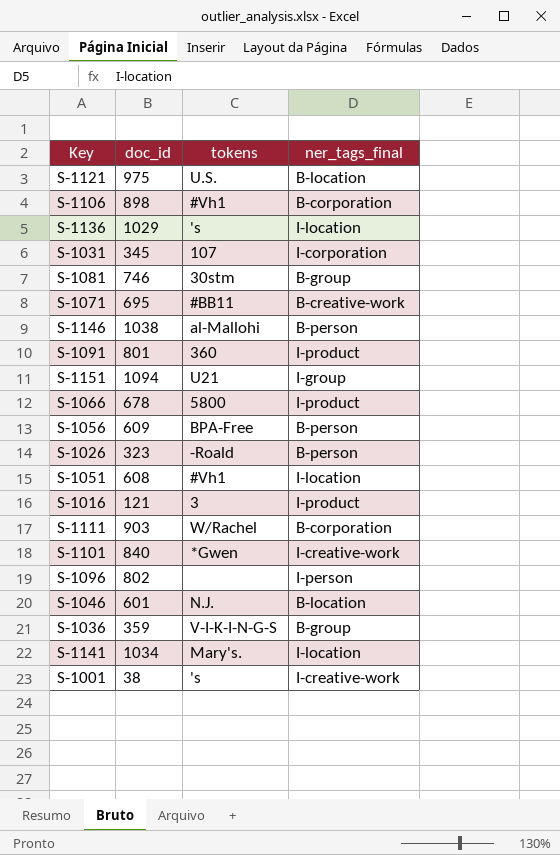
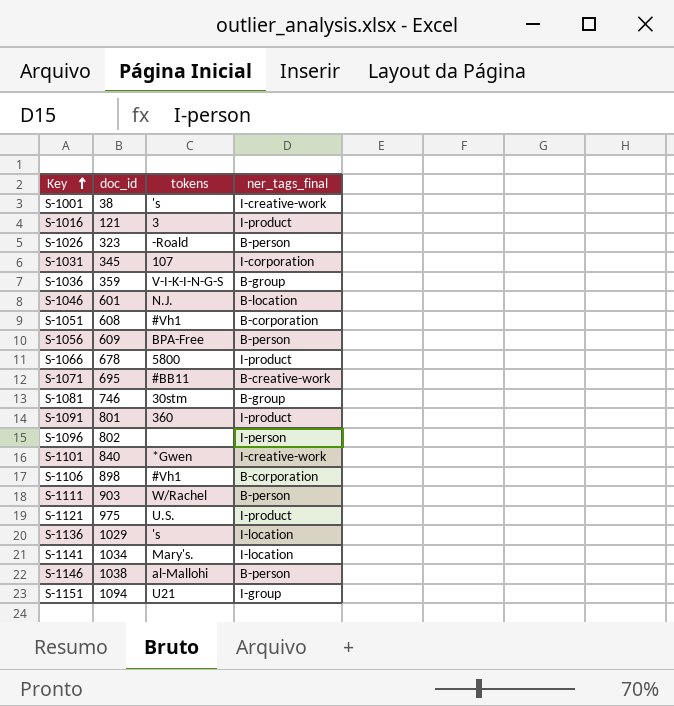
row order: none -> Key ascending
S-1051 | ner_tags_final: I-location -> B-corporation
S-1111 | ner_tags_final: B-corporation -> B-person
S-1121 | ner_tags_final: B-location -> I-product

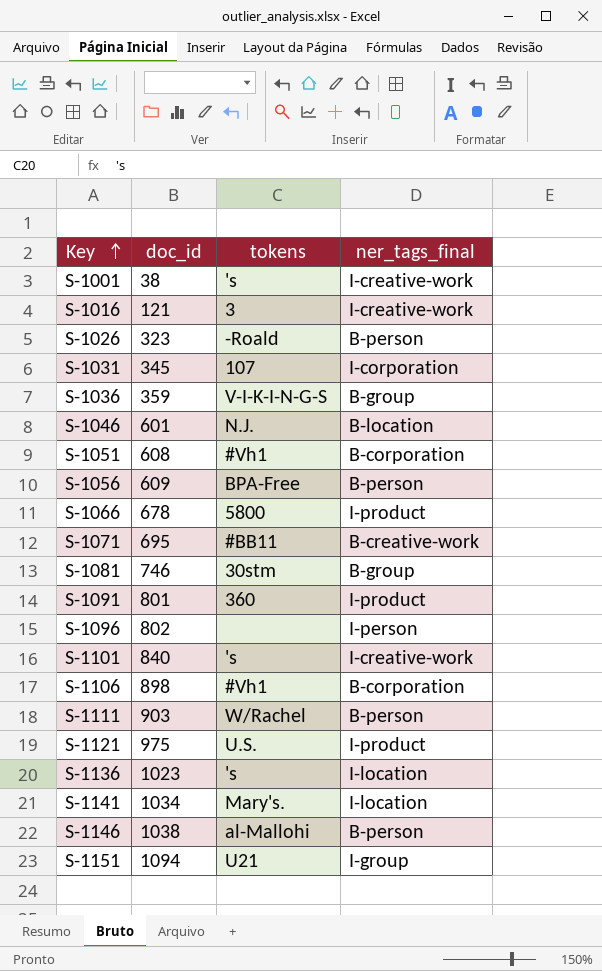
S-1016 | ner_tags_final: I-product -> I-creative-work
S-1101 | tokens: *Gwen -> 's
S-1136 | doc_id: 1029 -> 1023

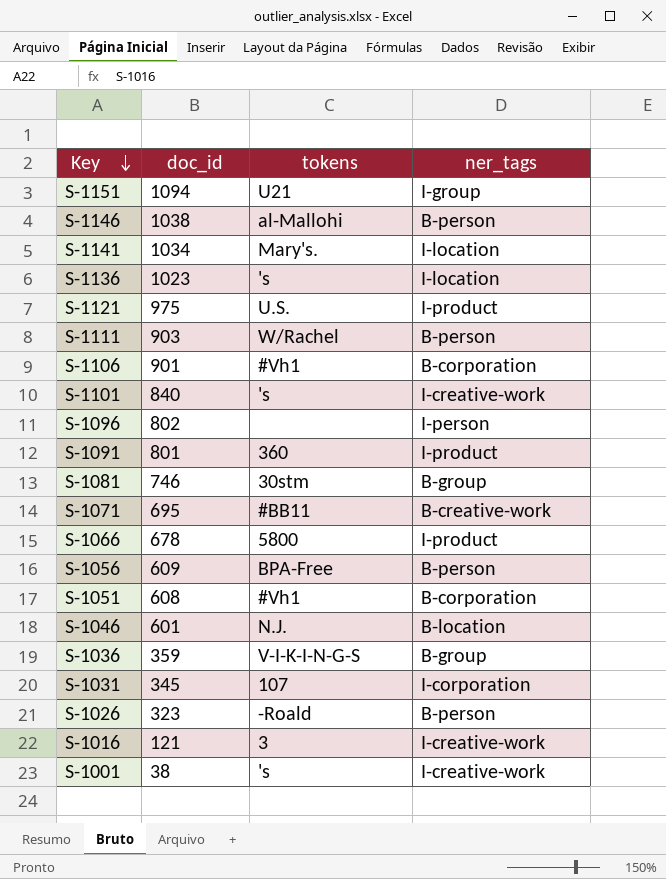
row order: Key ascending -> Key descending
column name: ner_tags_final -> ner_tags
S-1106 | doc_id: 898 -> 901

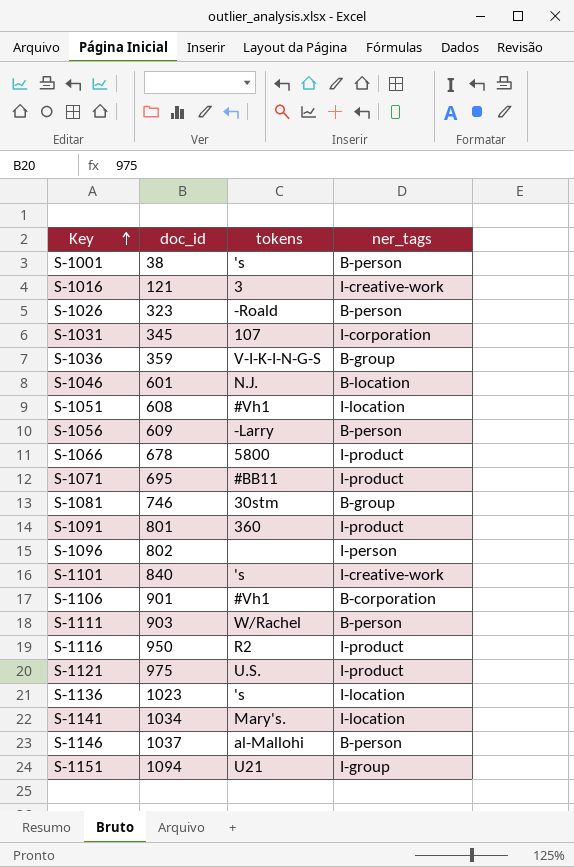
row order: Key descending -> Key ascending
S-1001 | ner_tags: I-creative-work -> B-person
S-1051 | ner_tags: B-corporation -> I-location
S-1056 | tokens: BPA-Free -> -Larry
S-1071 | ner_tags: B-creative-work -> I-product
row S-1116: none -> 950 | R2 | I-product
S-1146 | doc_id: 1038 -> 1037

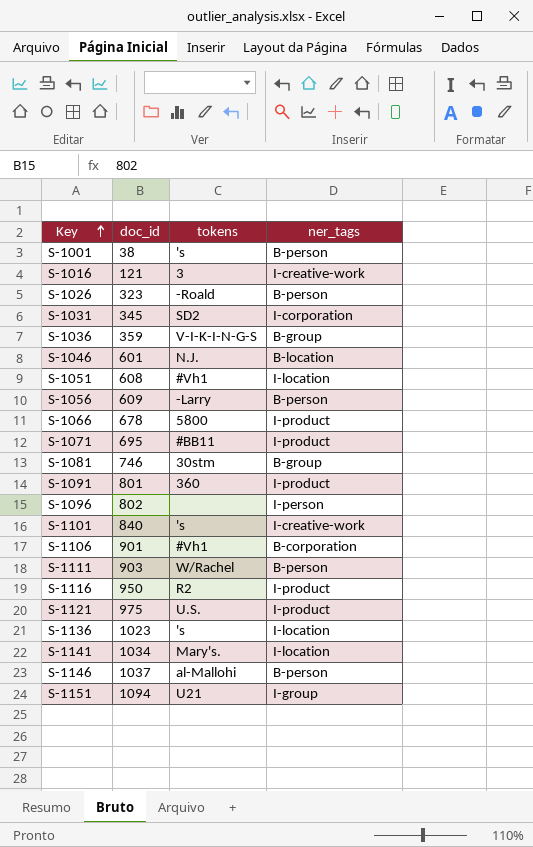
S-1031 | tokens: 107 -> SD2

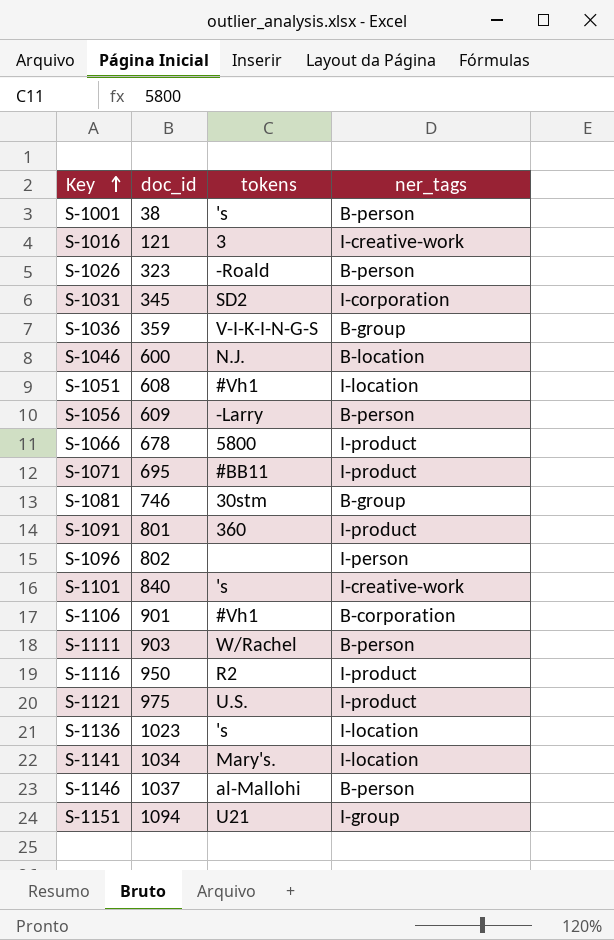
S-1046 | doc_id: 601 -> 600

